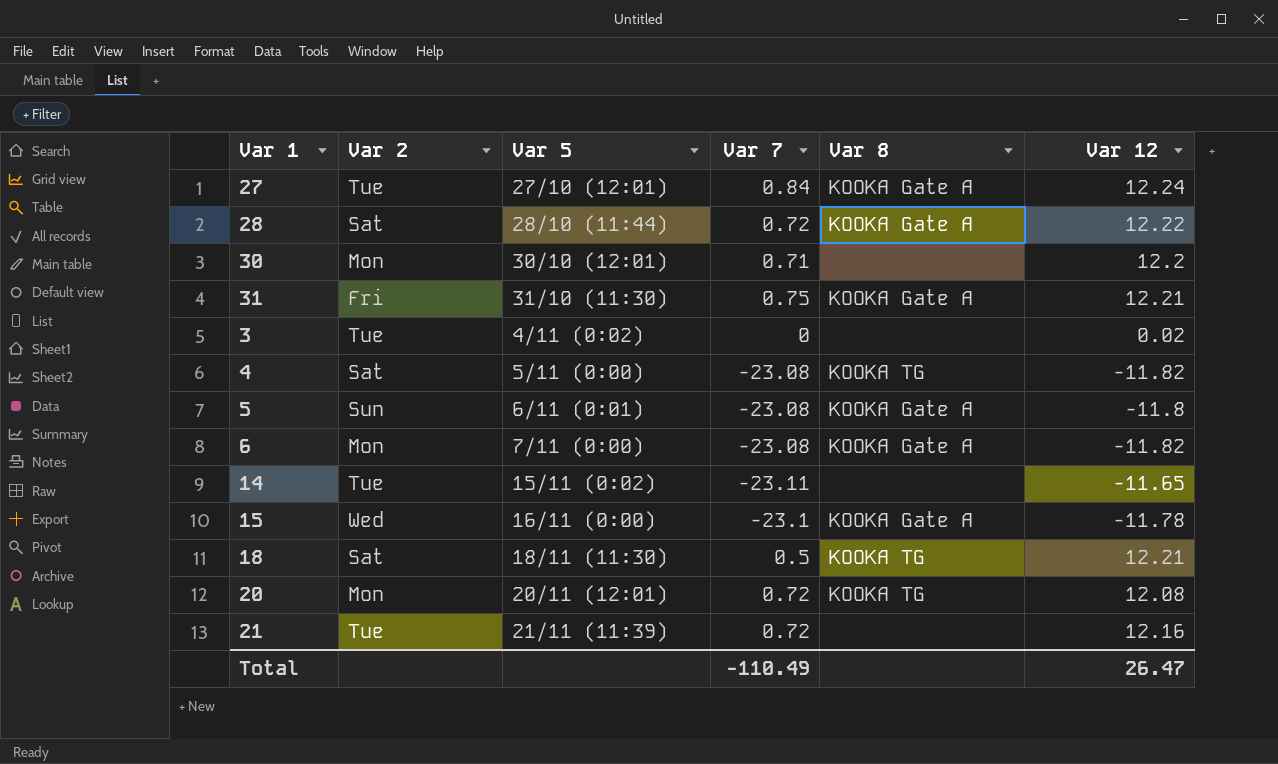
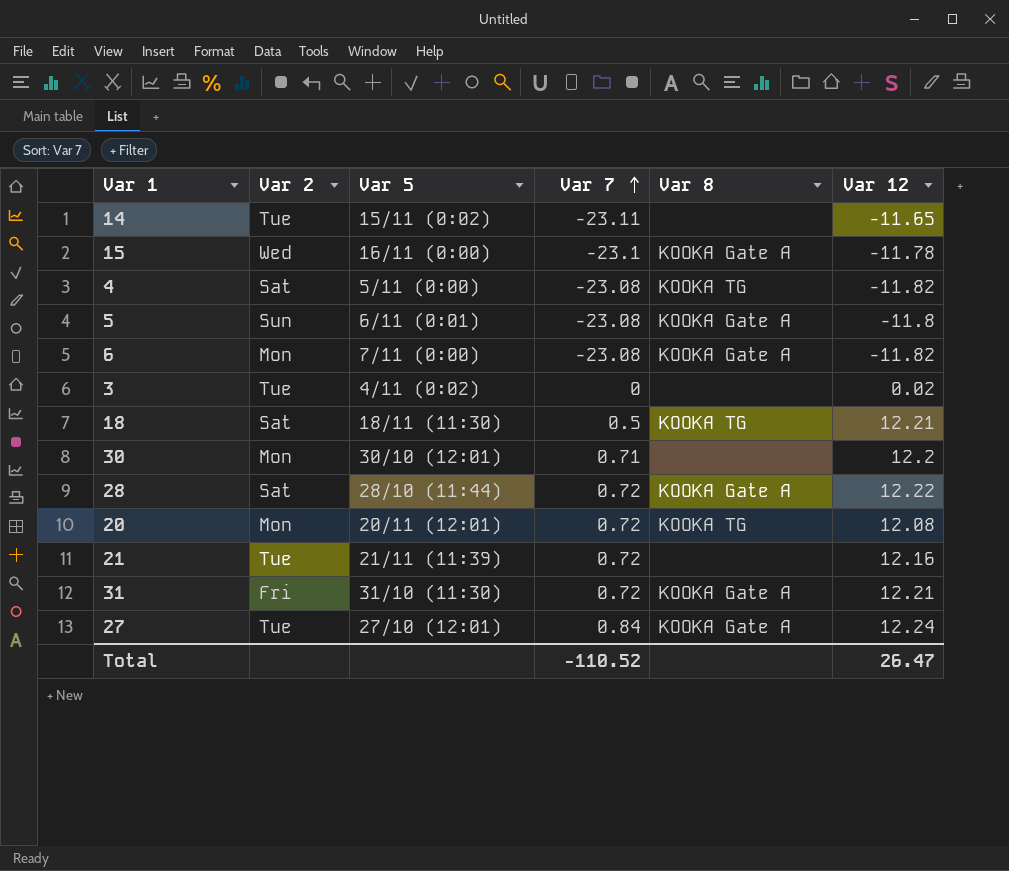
row order: none -> Var 7 ascending
31 | Var 7: 0.75 -> 0.72
Total | Var 7: -110.49 -> -110.52

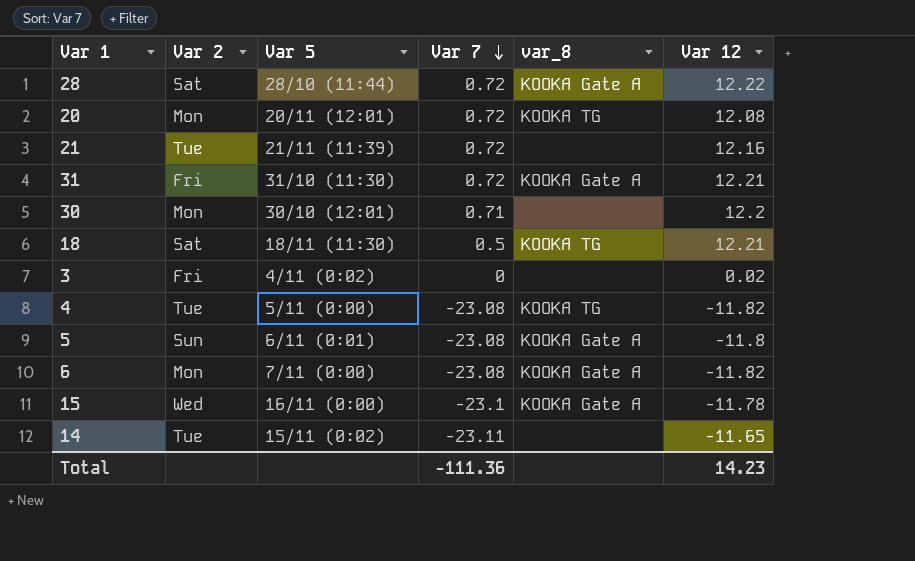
row order: Var 7 ascending -> Var 7 descending
column name: Var 8 -> var_8
row 27: Tue | 27/10 (12:01) | 0.84 | KOOKA Gate A | 12.24 -> none
3 | Var 2: Tue -> Fri
4 | Var 2: Sat -> Tue
Total | Var 7: -110.52 -> -111.36
Total | Var 12: 26.47 -> 14.23

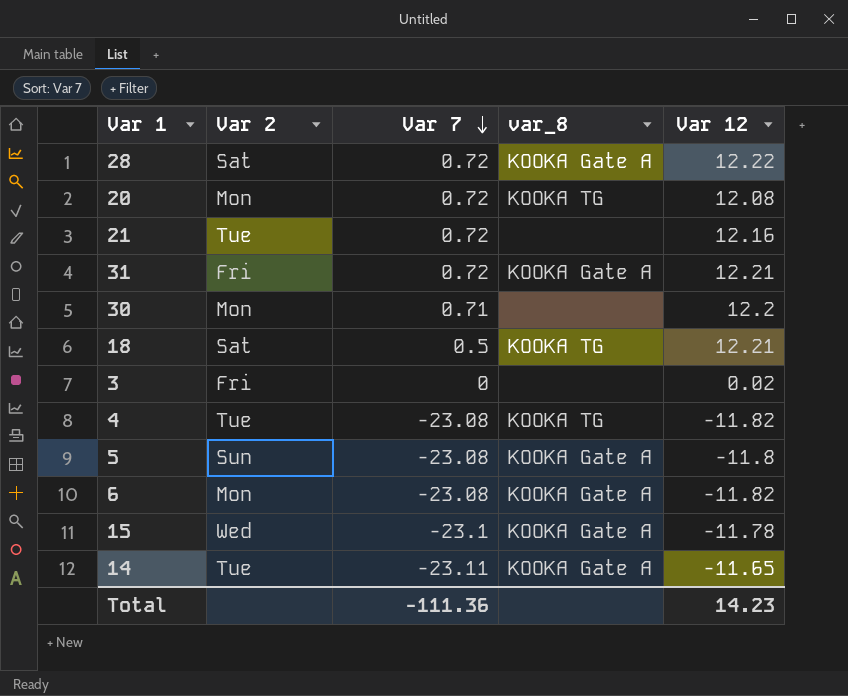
column Var 5 | position: 3 -> none
14 | var_8: none -> KOOKA Gate A

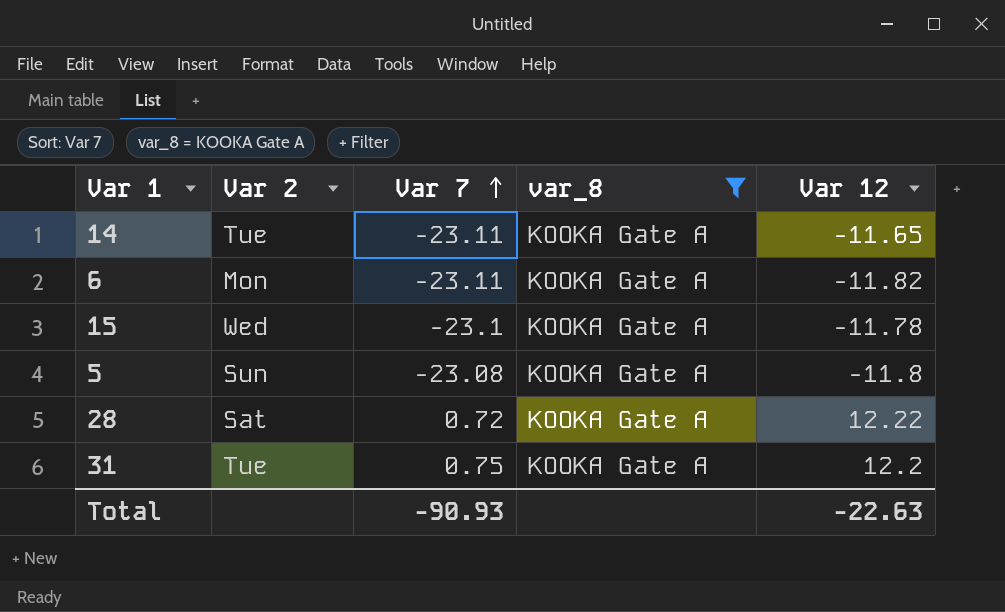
filter: none -> var_8 = KOOKA Gate A
row order: Var 7 descending -> Var 7 ascending
6 | Var 7: -23.08 -> -23.11
31 | Var 2: Fri -> Tue
31 | Var 7: 0.72 -> 0.75
31 | Var 12: 12.21 -> 12.2
Total | Var 7: -111.36 -> -90.93
Total | Var 12: 14.23 -> -22.63

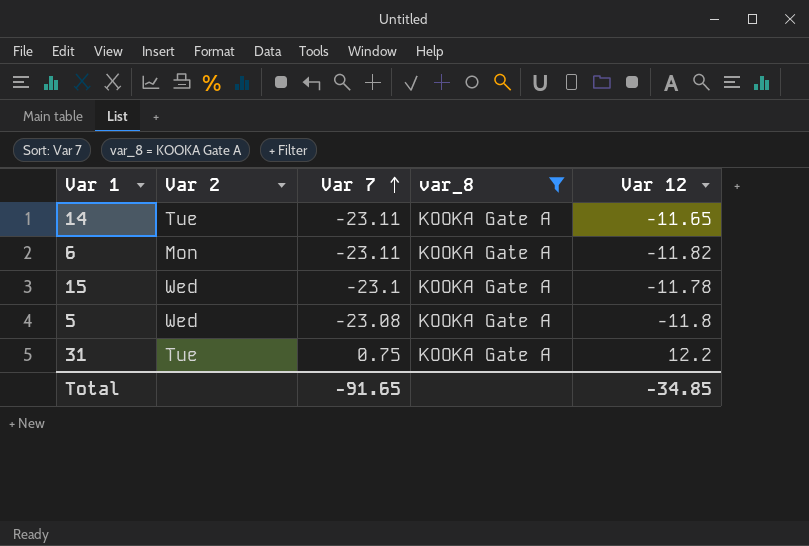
row 28: Sat | 0.72 | KOOKA Gate A | 12.22 -> none
5 | Var 2: Sun -> Wed
Total | Var 7: -90.93 -> -91.65
Total | Var 12: -22.63 -> -34.85

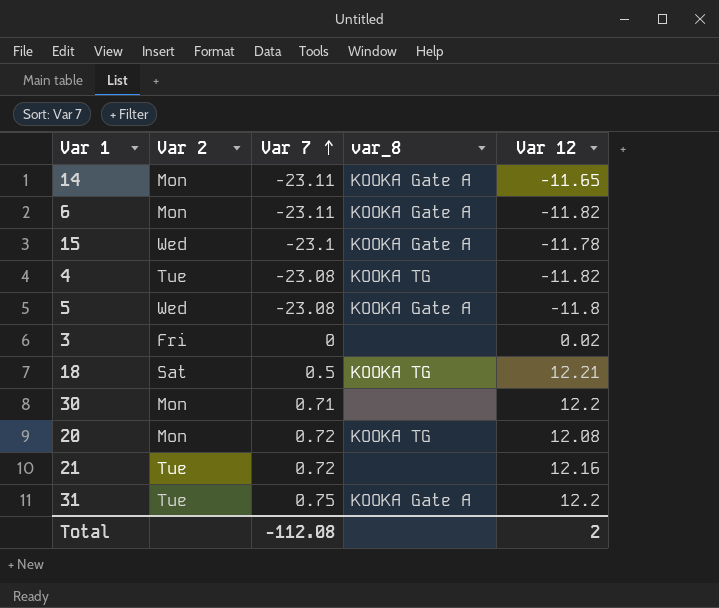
filter: var_8 = KOOKA Gate A -> none
14 | Var 2: Tue -> Mon
Total | Var 7: -91.65 -> -112.08
Total | Var 12: -34.85 -> 2

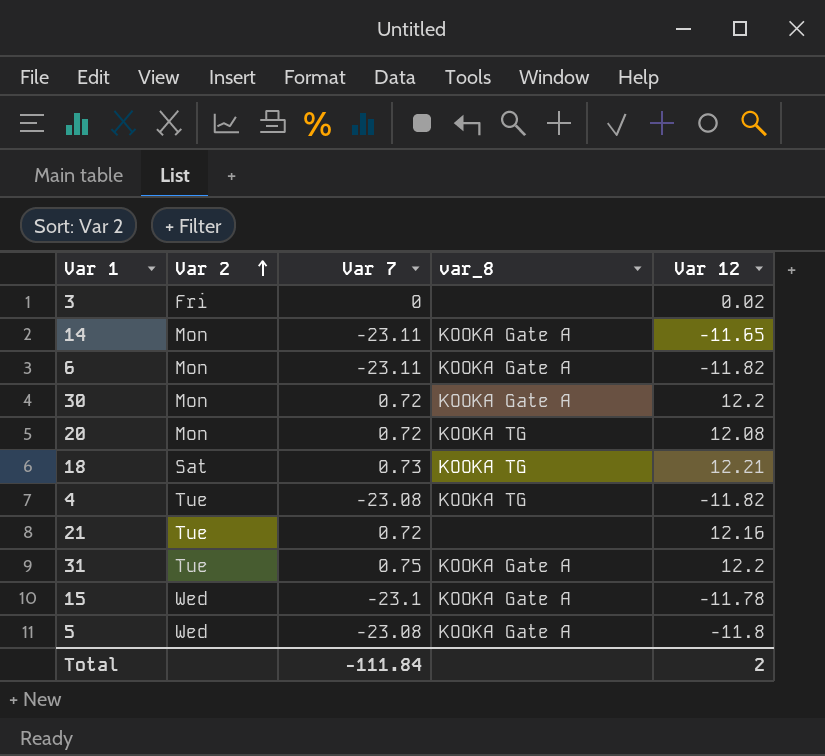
row order: Var 7 ascending -> Var 2 ascending
30 | Var 7: 0.71 -> 0.72
30 | var_8: none -> KOOKA Gate A
18 | Var 7: 0.5 -> 0.73
Total | Var 7: -112.08 -> -111.84

